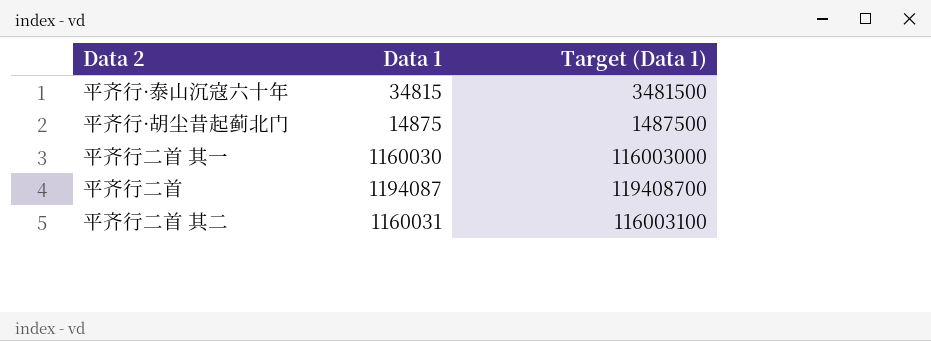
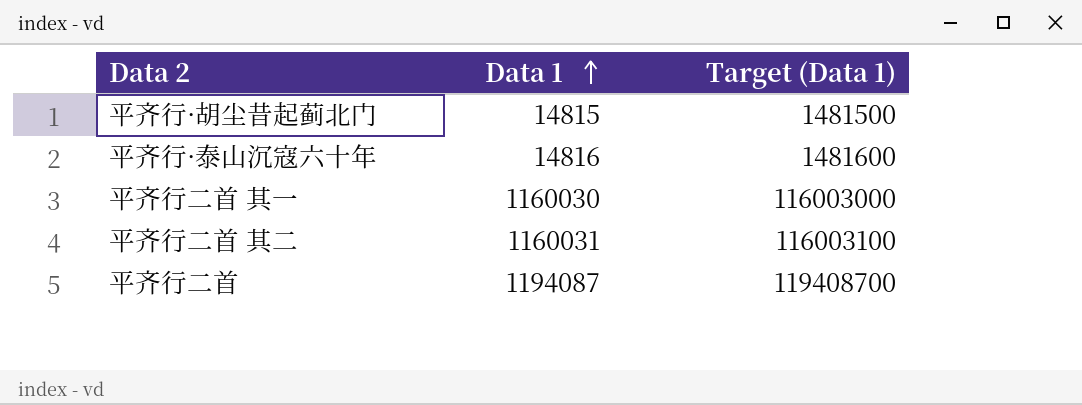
row order: none -> Data 1 ascending
平齐行·胡尘昔起蓟北门 | Data 1: 14875 -> 14815
平齐行·胡尘昔起蓟北门 | Target (Data 1): 1487500 -> 1481500
平齐行·泰山沉寇六十年 | Data 1: 34815 -> 14816
平齐行·泰山沉寇六十年 | Target (Data 1): 3481500 -> 1481600

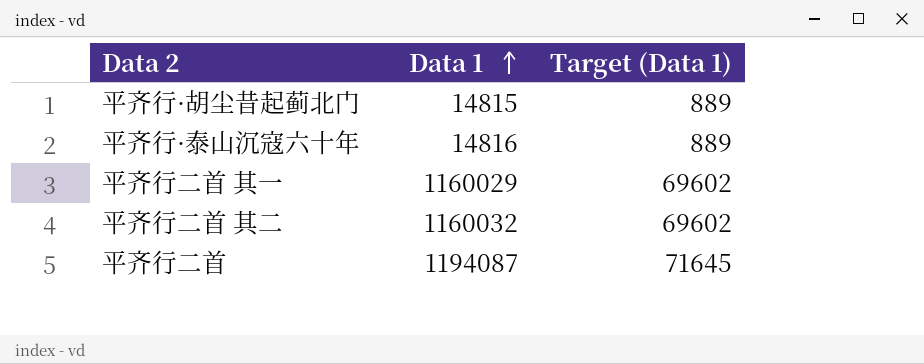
column Target (Data 1) | formula: [Data 1] * 100 -> [Data 1] * 0.06
平齐行二首 其一 | Data 1: 1160030 -> 1160029
平齐行二首 其二 | Data 1: 1160031 -> 1160032

